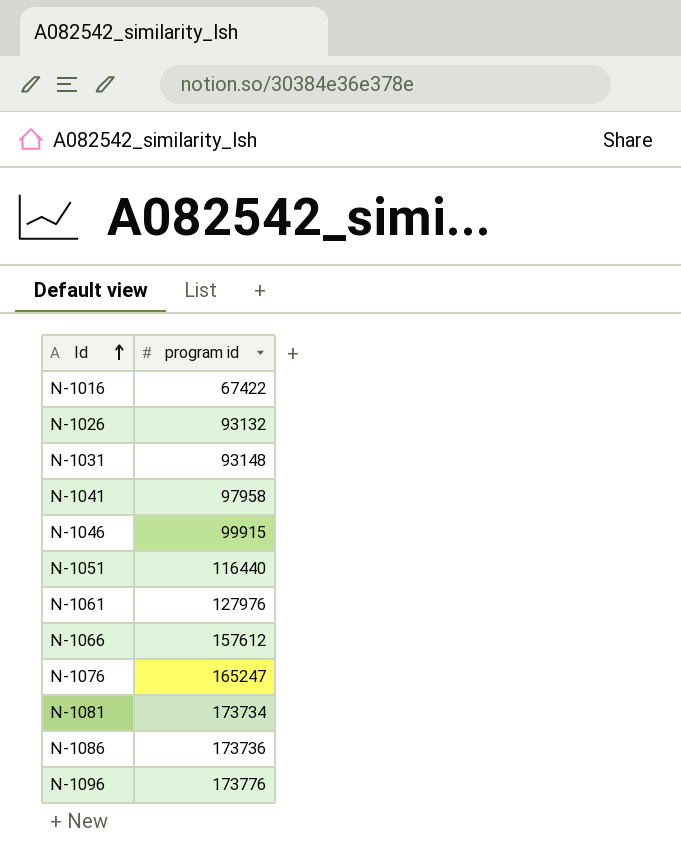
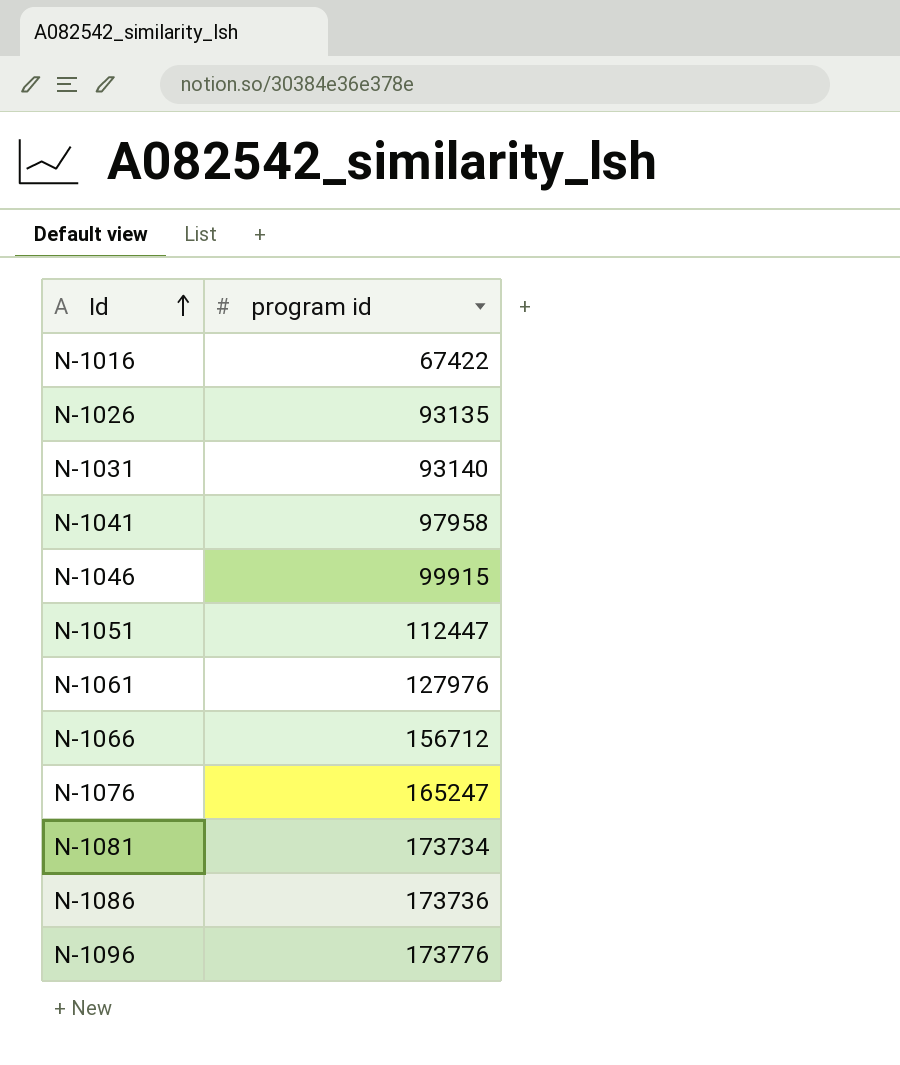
N-1026 | program id: 93132 -> 93135
N-1031 | program id: 93148 -> 93140
N-1051 | program id: 116440 -> 112447
N-1066 | program id: 157612 -> 156712

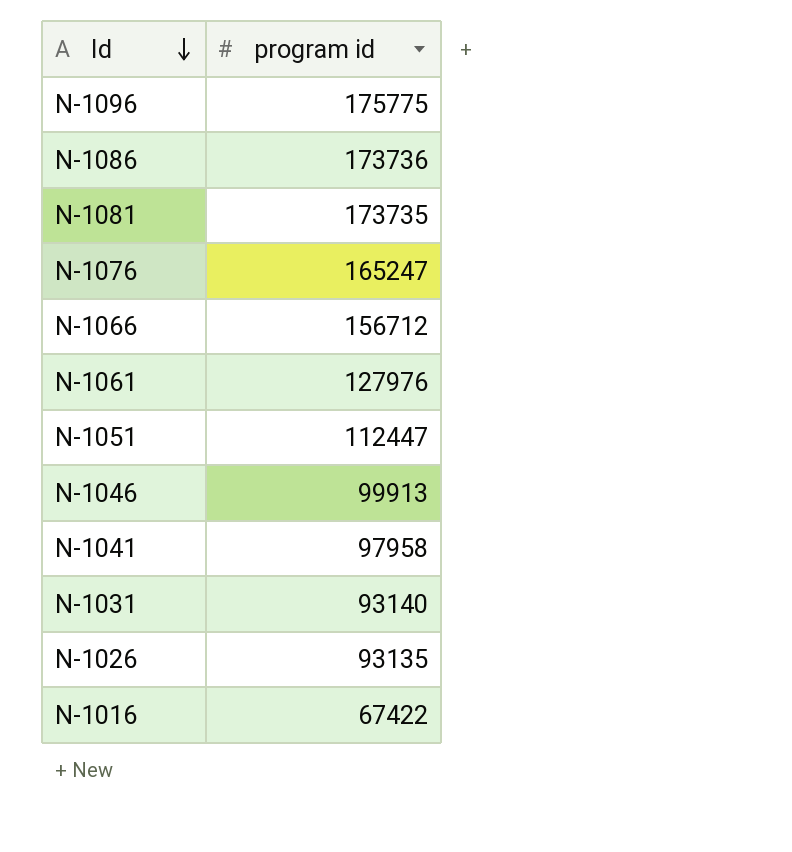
row order: Id ascending -> Id descending
N-1096 | program id: 173776 -> 175775
N-1081 | program id: 173734 -> 173735
N-1046 | program id: 99915 -> 99913

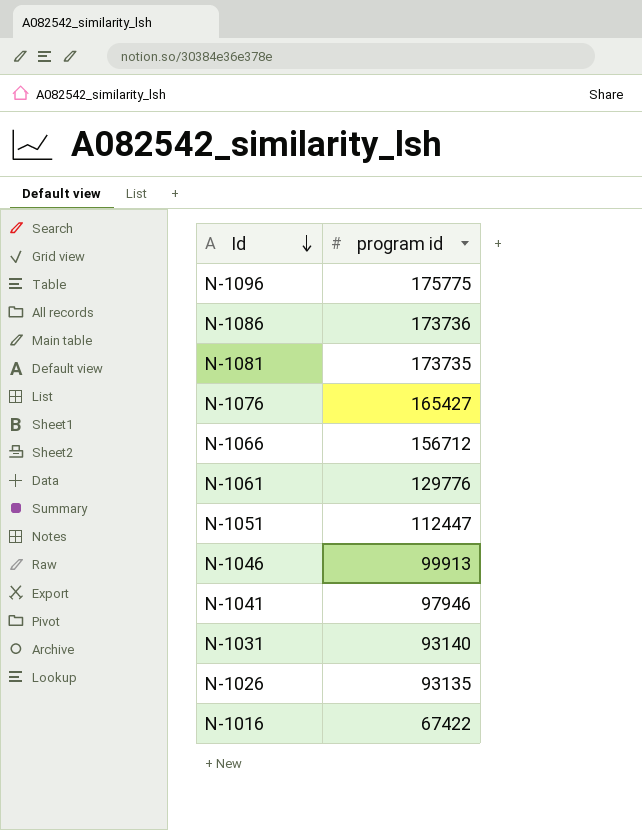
N-1076 | program id: 165247 -> 165427
N-1061 | program id: 127976 -> 129776
N-1041 | program id: 97958 -> 97946

